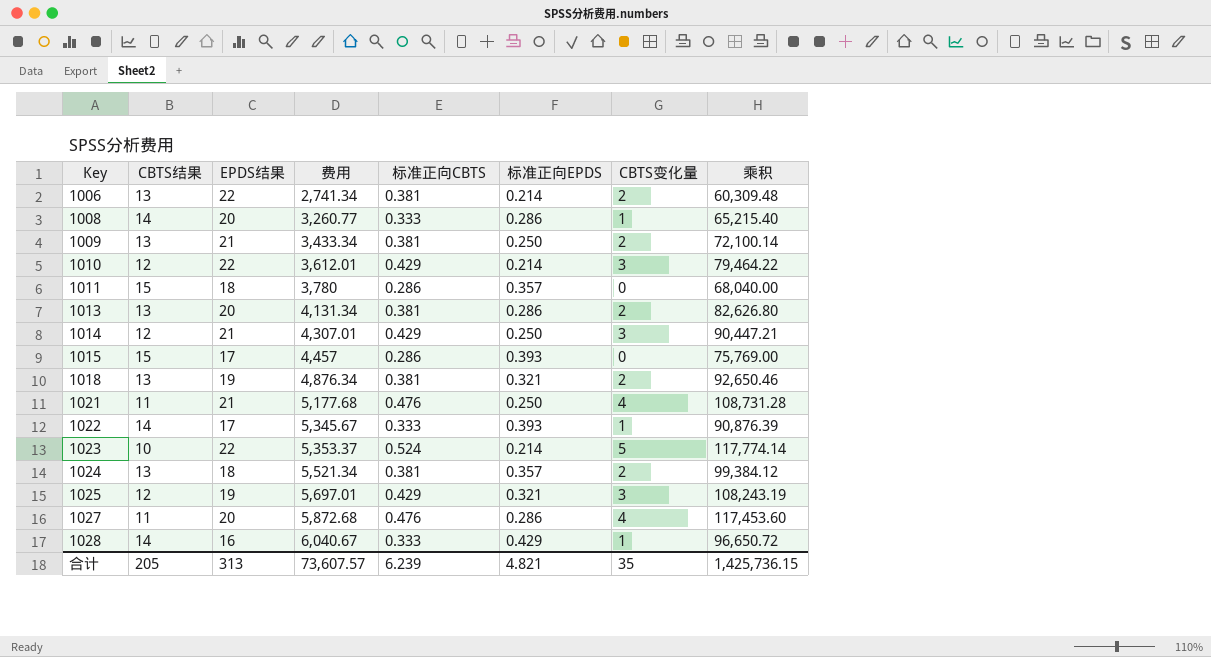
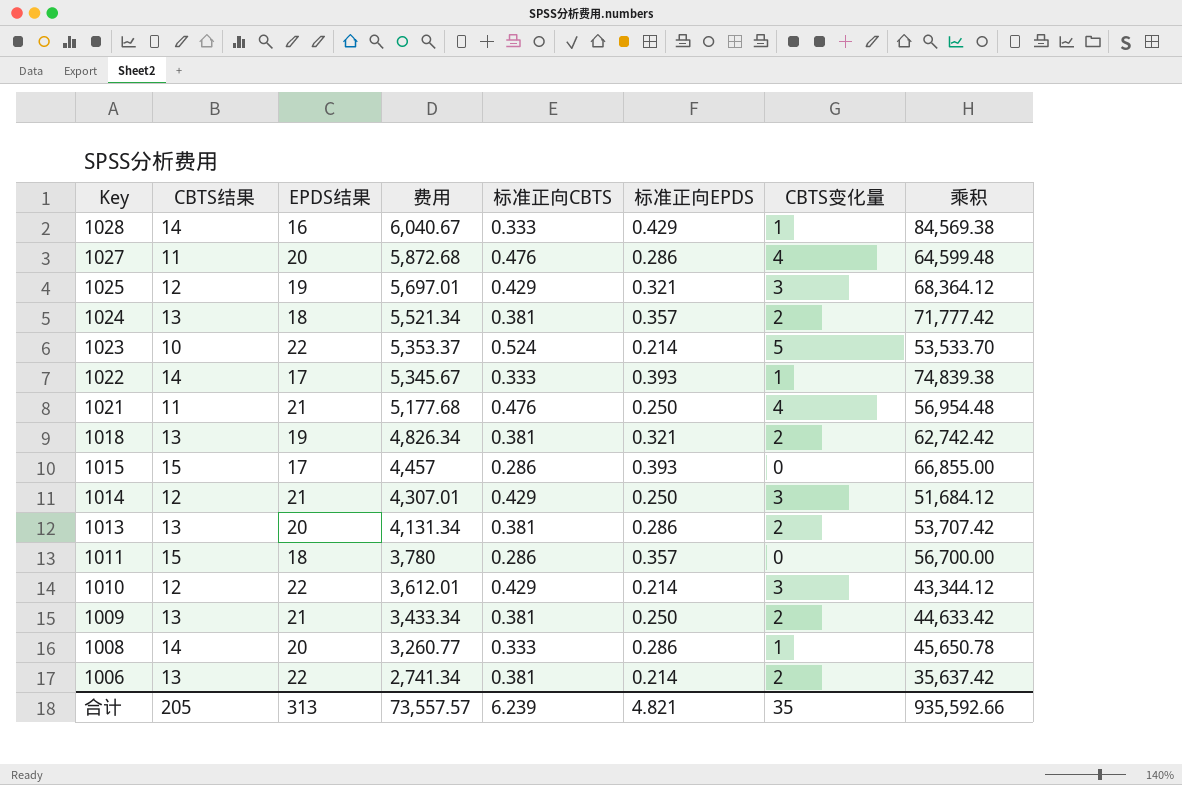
row order: Key ascending -> Key descending
column 乘积 | formula: [EPDS结果] * [费用] -> [CBTS结果] * [费用]
1018 | 费用: 4,876.34 -> 4,826.34
合计 | 费用: 73,607.57 -> 73,557.57
合计 | 乘积: 1,425,736.15 -> 935,592.66

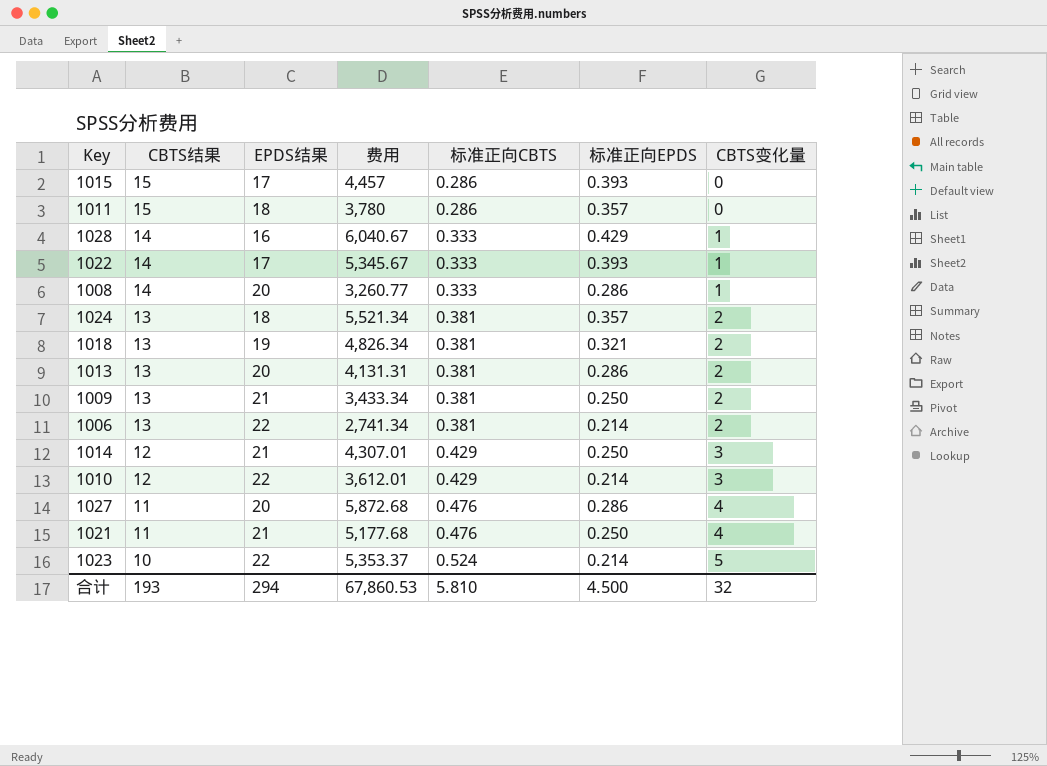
row order: Key descending -> CBTS结果 descending
column 乘积 | formula: [CBTS结果] * [费用] -> none
row 1025: 12 | 19 | 5,697.01 | 0.429 | 0.321 | 3 | 68,364.12 -> none
1013 | 费用: 4,131.34 -> 4,131.31
合计 | CBTS结果: 205 -> 193
合计 | EPDS结果: 313 -> 294
合计 | 费用: 73,557.57 -> 67,860.53
合计 | 标准正向CBTS: 6.239 -> 5.810
合计 | 标准正向EPDS: 4.821 -> 4.500
合计 | CBTS变化量: 35 -> 32

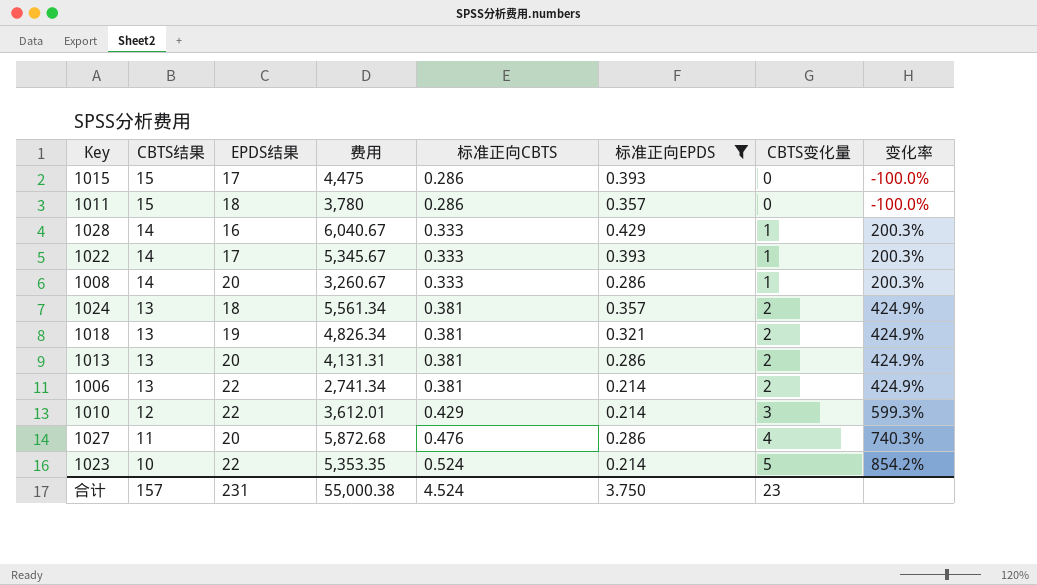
filter: none -> 标准正向EPDS != 0.250
column 变化率 | formula: none -> ([CBTS变化量] - [标准正向CBTS]) / [标准正向CBTS]
1015 | 费用: 4,457 -> 4,475
1008 | 费用: 3,260.77 -> 3,260.67
1024 | 费用: 5,521.34 -> 5,561.34
1023 | 费用: 5,353.37 -> 5,353.35
合计 | CBTS结果: 193 -> 157
合计 | EPDS结果: 294 -> 231
合计 | 费用: 67,860.53 -> 55,000.38
合计 | 标准正向CBTS: 5.810 -> 4.524
合计 | 标准正向EPDS: 4.500 -> 3.750
合计 | CBTS变化量: 32 -> 23

